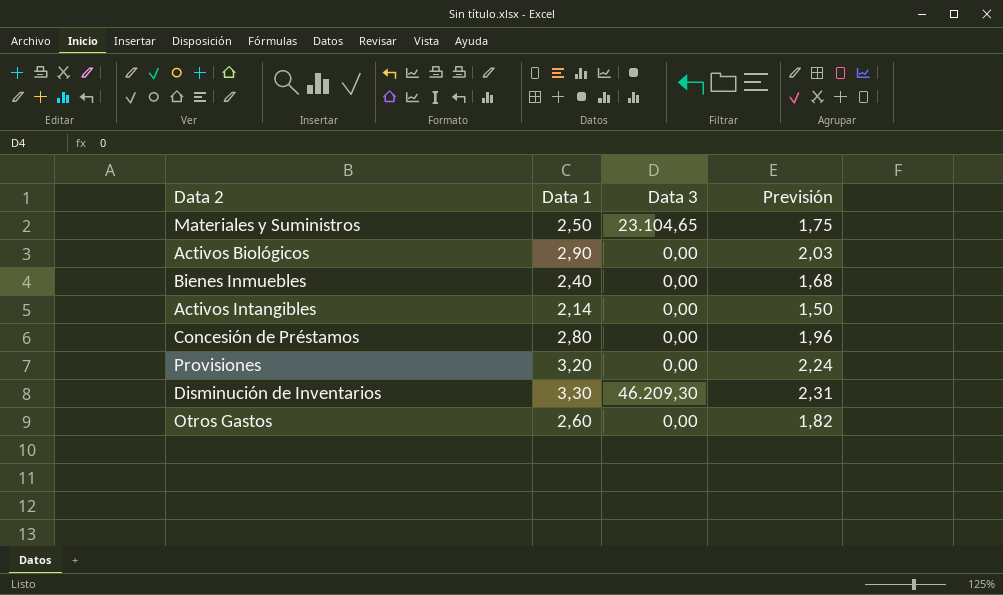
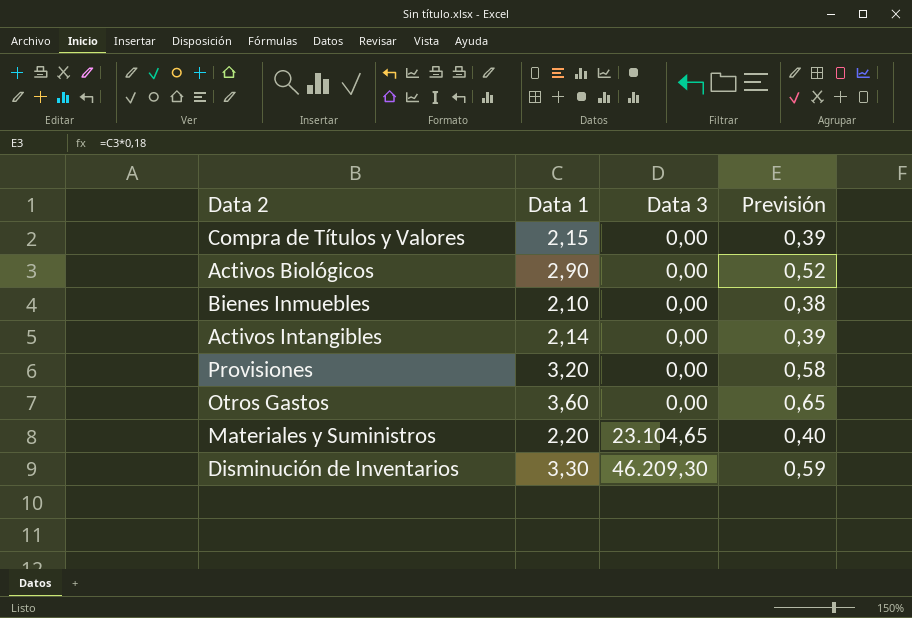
row order: none -> Data 3 ascending
column Previsión | formula: [Data 1] * 0,7 -> [Data 1] * 0,18
row Concesión de Préstamos: 2,80 | 0,00 | 1,96 -> none
row Compra de Títulos y Valores: none -> 2,15 | 0,00 | 0,39
Bienes Inmuebles | Data 1: 2,40 -> 2,10
Otros Gastos | Data 1: 2,60 -> 3,60
Materiales y Suministros | Data 1: 2,50 -> 2,20

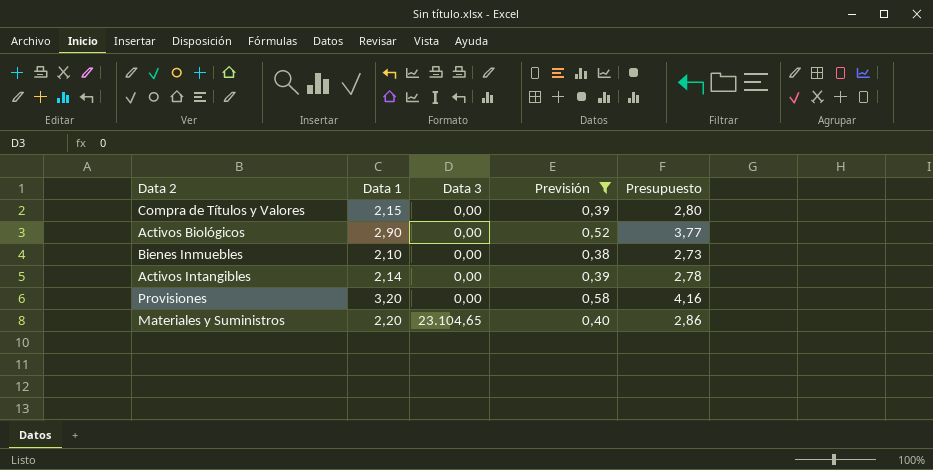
filter: none -> Previsión <= 0,58
column Presupuesto | formula: none -> [Data 1] * 1,3

